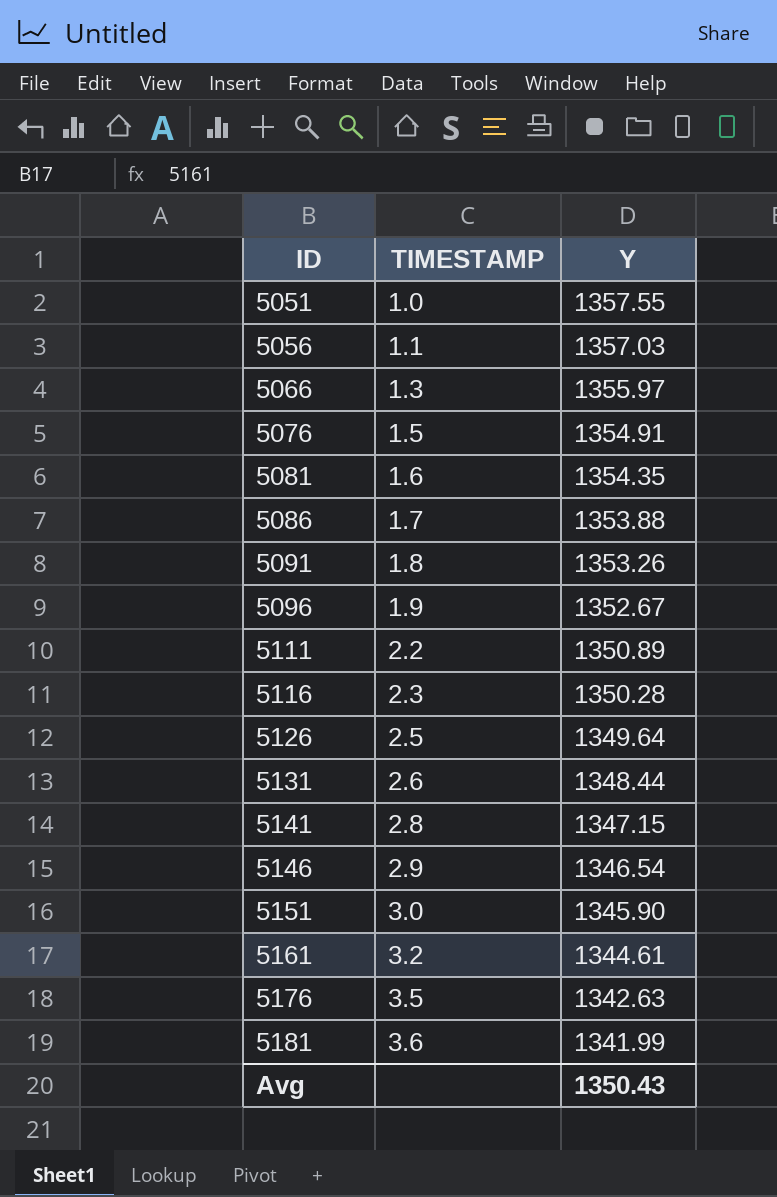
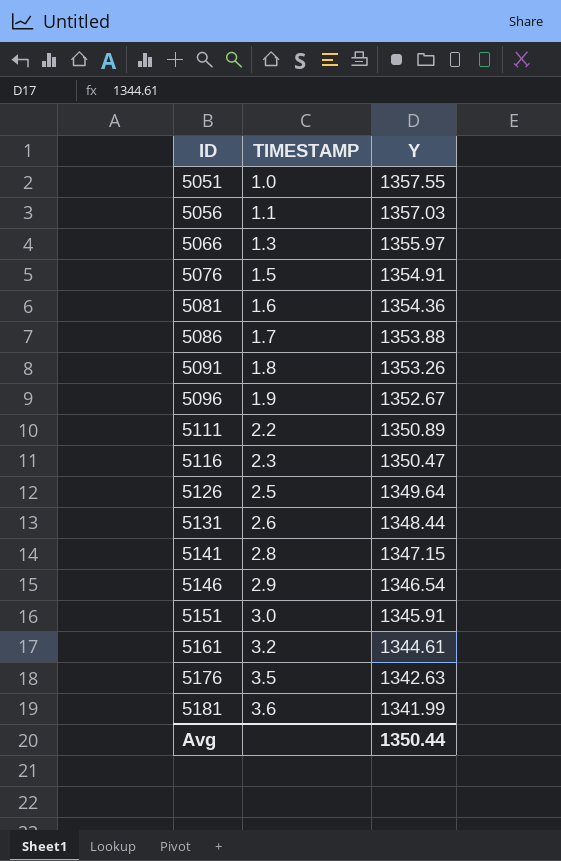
5081 | Y: 1354.35 -> 1354.36
5116 | Y: 1350.28 -> 1350.47
5151 | Y: 1345.90 -> 1345.91
Avg | Y: 1350.43 -> 1350.44

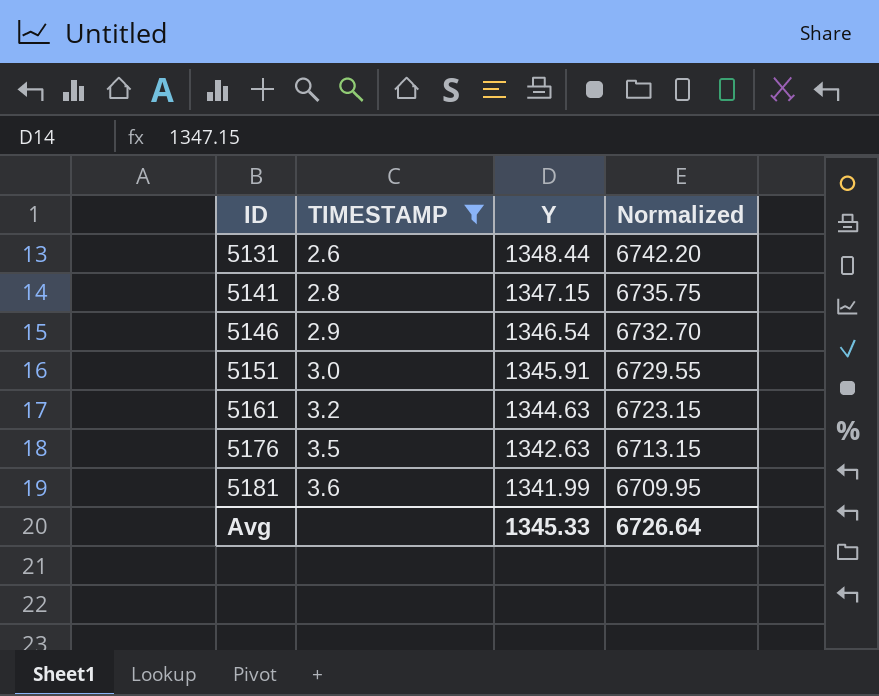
filter: none -> TIMESTAMP >= 2.6
column Normalized | formula: none -> [Y] * 5
5161 | Y: 1344.61 -> 1344.63
Avg | Y: 1350.44 -> 1345.33

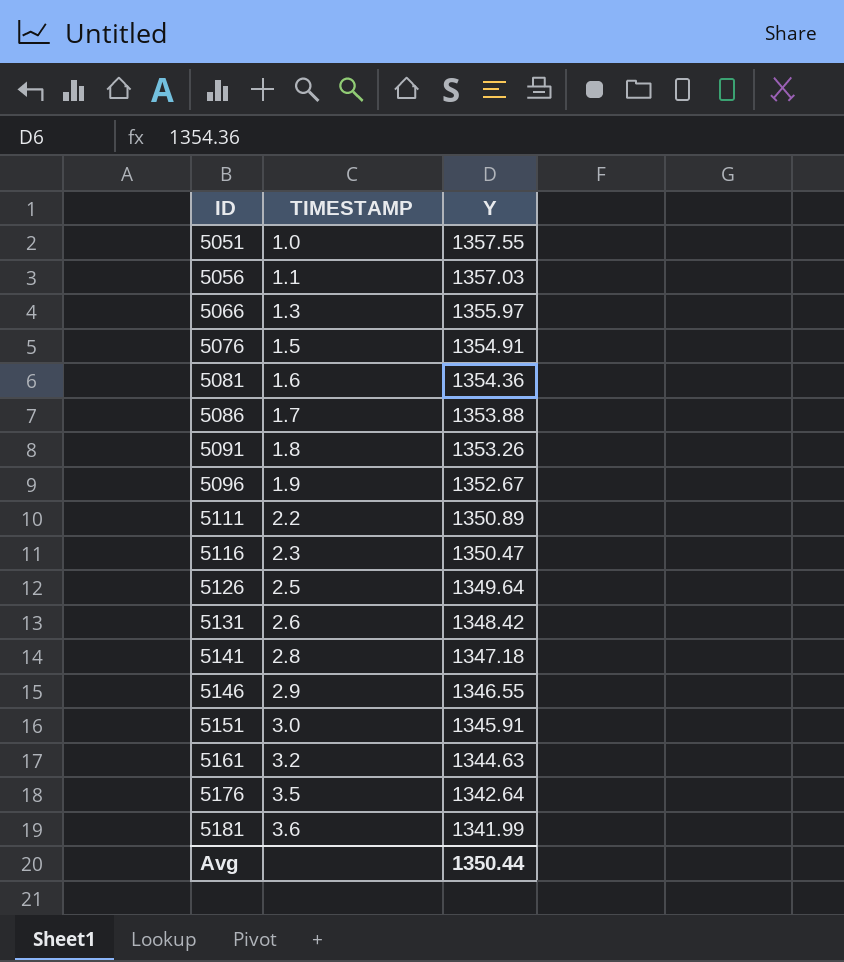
filter: TIMESTAMP >= 2.6 -> none
column Normalized | formula: [Y] * 5 -> none
5131 | Y: 1348.44 -> 1348.42
5141 | Y: 1347.15 -> 1347.18
5146 | Y: 1346.54 -> 1346.55
5176 | Y: 1342.63 -> 1342.64
Avg | Y: 1345.33 -> 1350.44

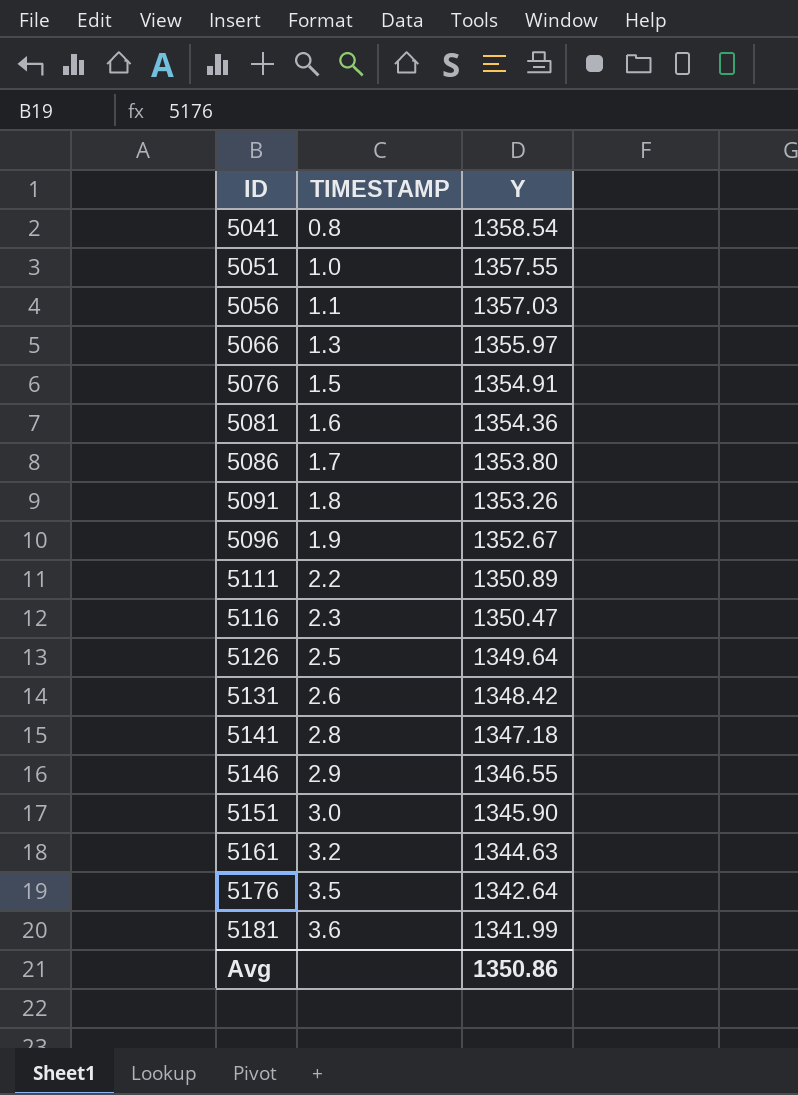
row 5041: none -> 0.8 | 1358.54
5086 | Y: 1353.88 -> 1353.80
5151 | Y: 1345.91 -> 1345.90
Avg | Y: 1350.44 -> 1350.86

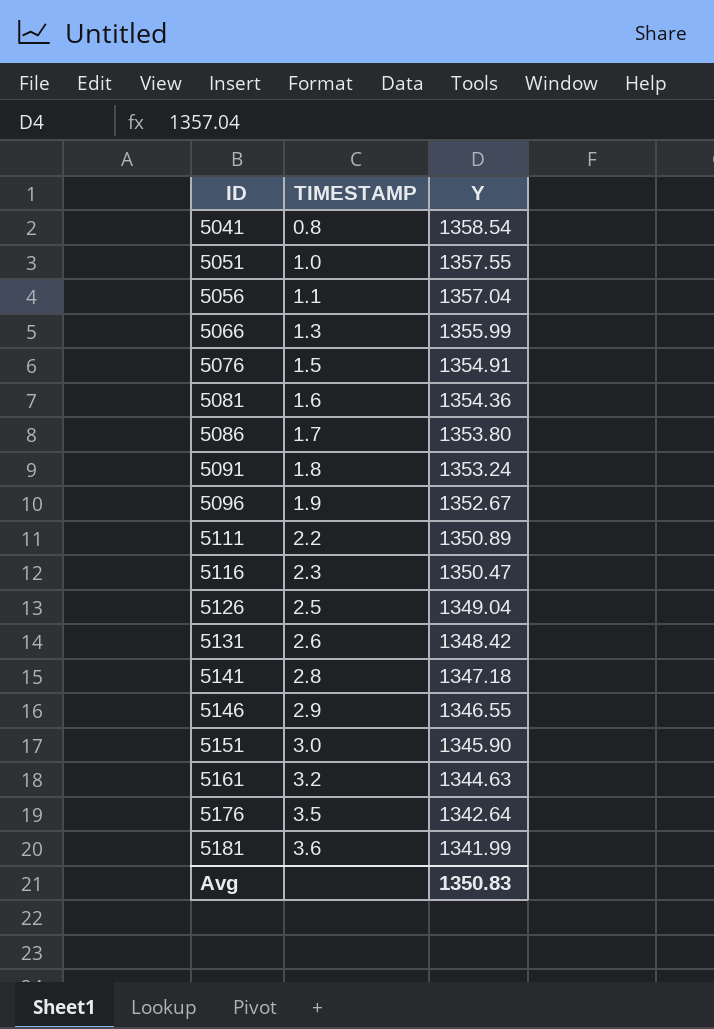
5056 | Y: 1357.03 -> 1357.04
5066 | Y: 1355.97 -> 1355.99
5091 | Y: 1353.26 -> 1353.24
5126 | Y: 1349.64 -> 1349.04
Avg | Y: 1350.86 -> 1350.83

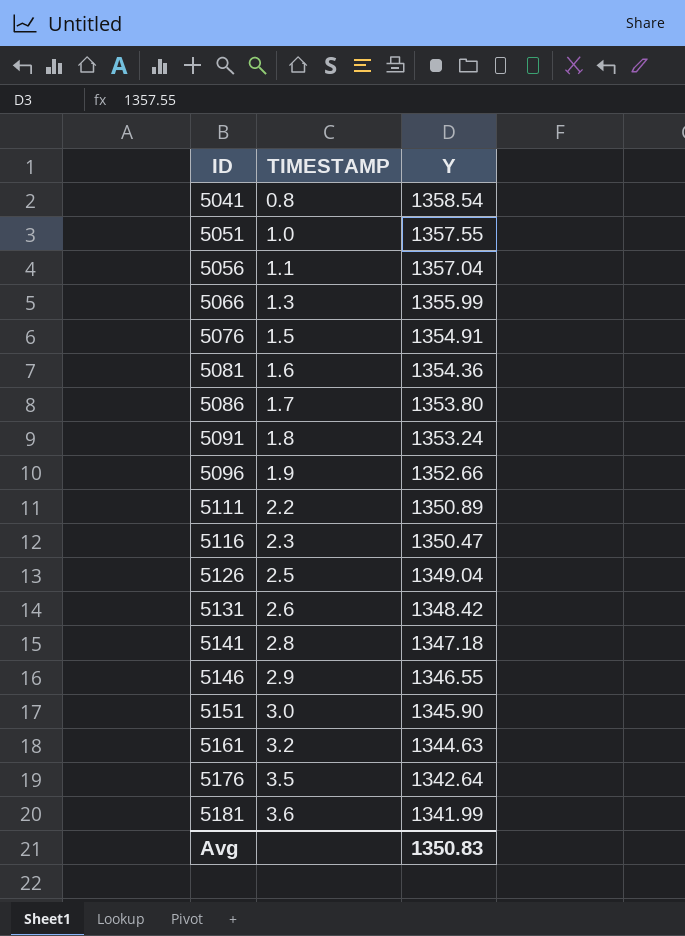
5096 | Y: 1352.67 -> 1352.66

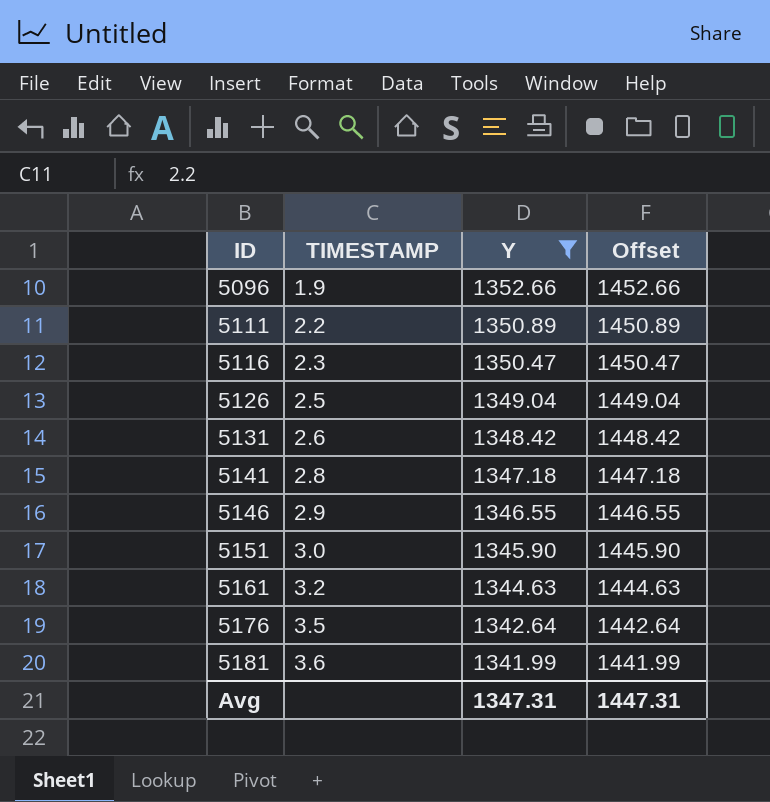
filter: none -> Y <= 1352.66
column Offset | formula: none -> [Y] + 100
Avg | Y: 1350.83 -> 1347.31

